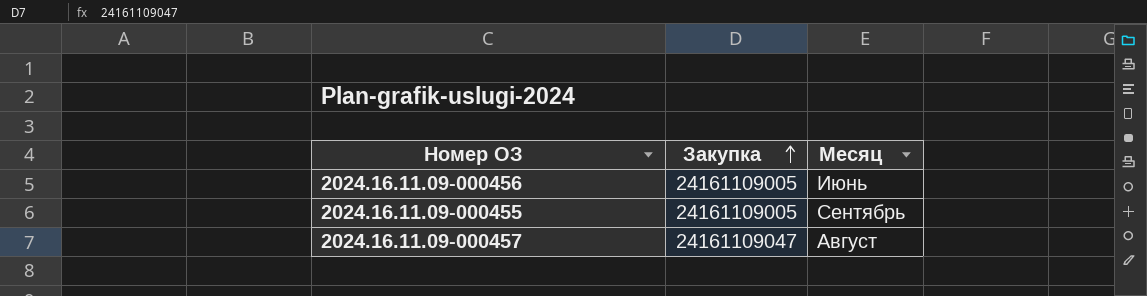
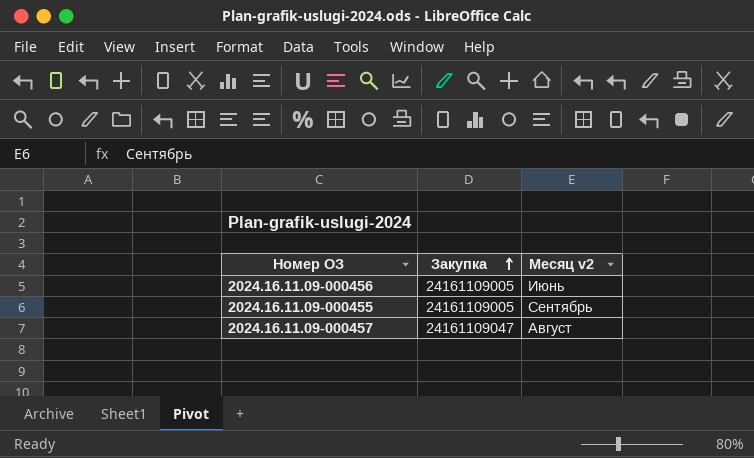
column name: Месяц -> Месяц v2

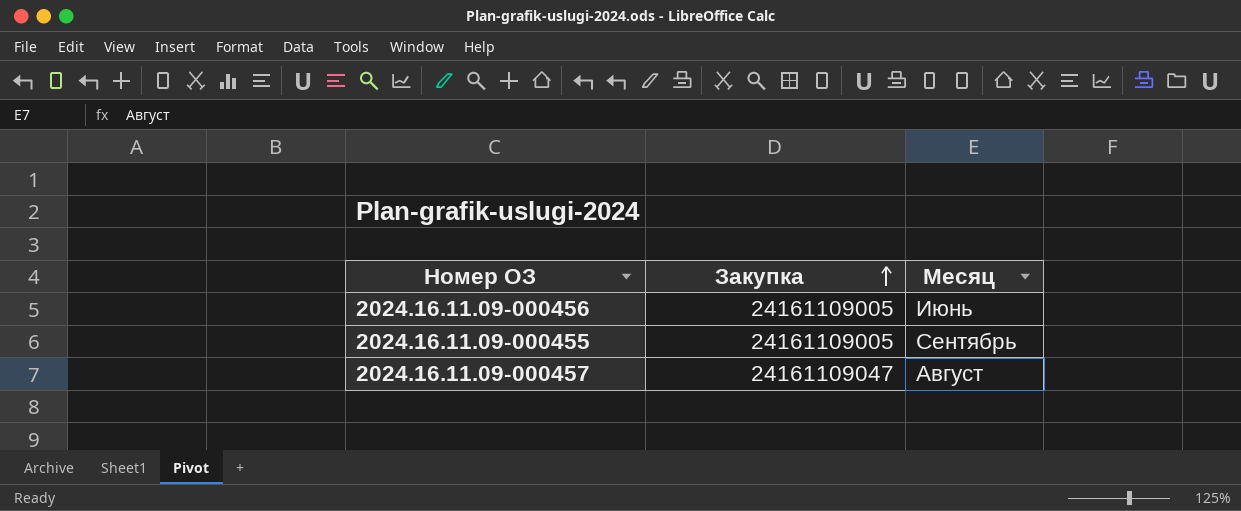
column name: Месяц v2 -> Месяц

